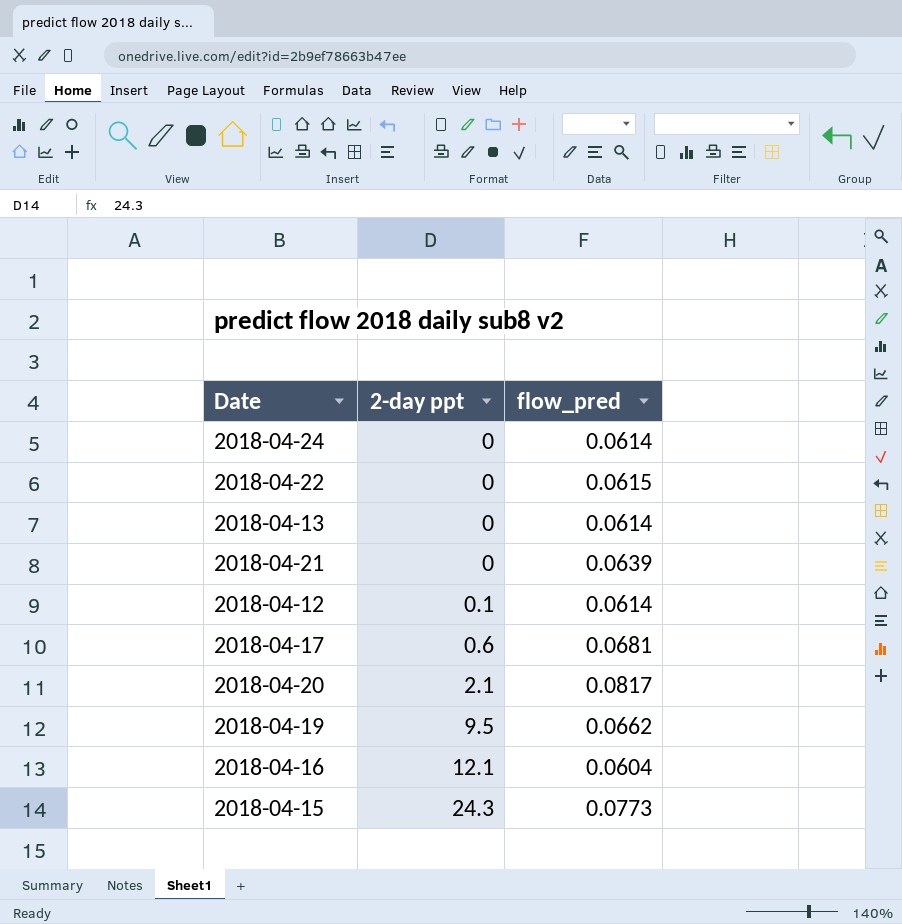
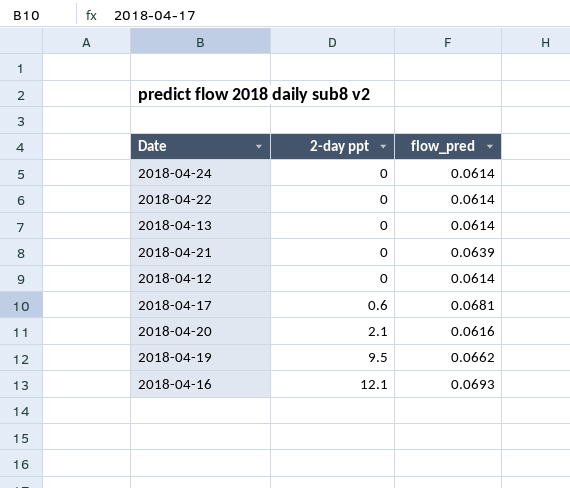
row 2018-04-15: 24.3 | 0.0773 -> none
2018-04-22 | flow_pred: 0.0615 -> 0.0614
2018-04-12 | 2-day ppt: 0.1 -> 0
2018-04-20 | flow_pred: 0.0817 -> 0.0616
2018-04-16 | flow_pred: 0.0604 -> 0.0693

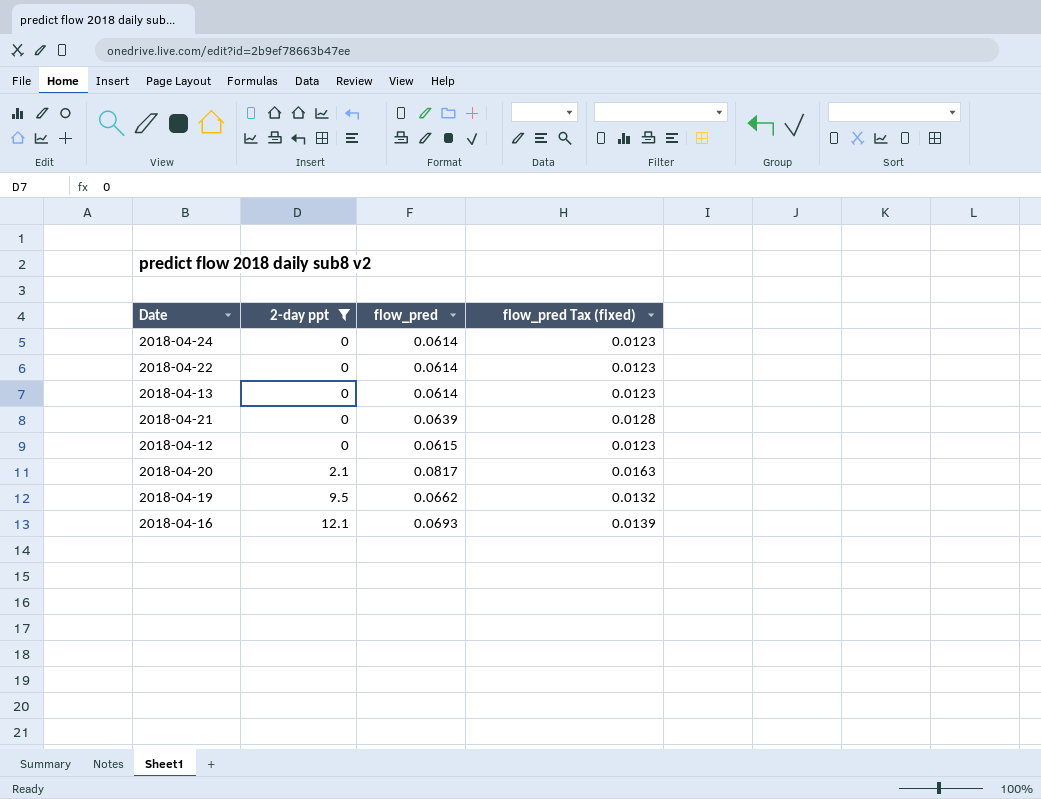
filter: none -> 2-day ppt != 0.6
column flow_pred Tax (fixed) | formula: none -> [flow_pred] * 0.2
2018-04-12 | flow_pred: 0.0614 -> 0.0615
2018-04-20 | flow_pred: 0.0616 -> 0.0817

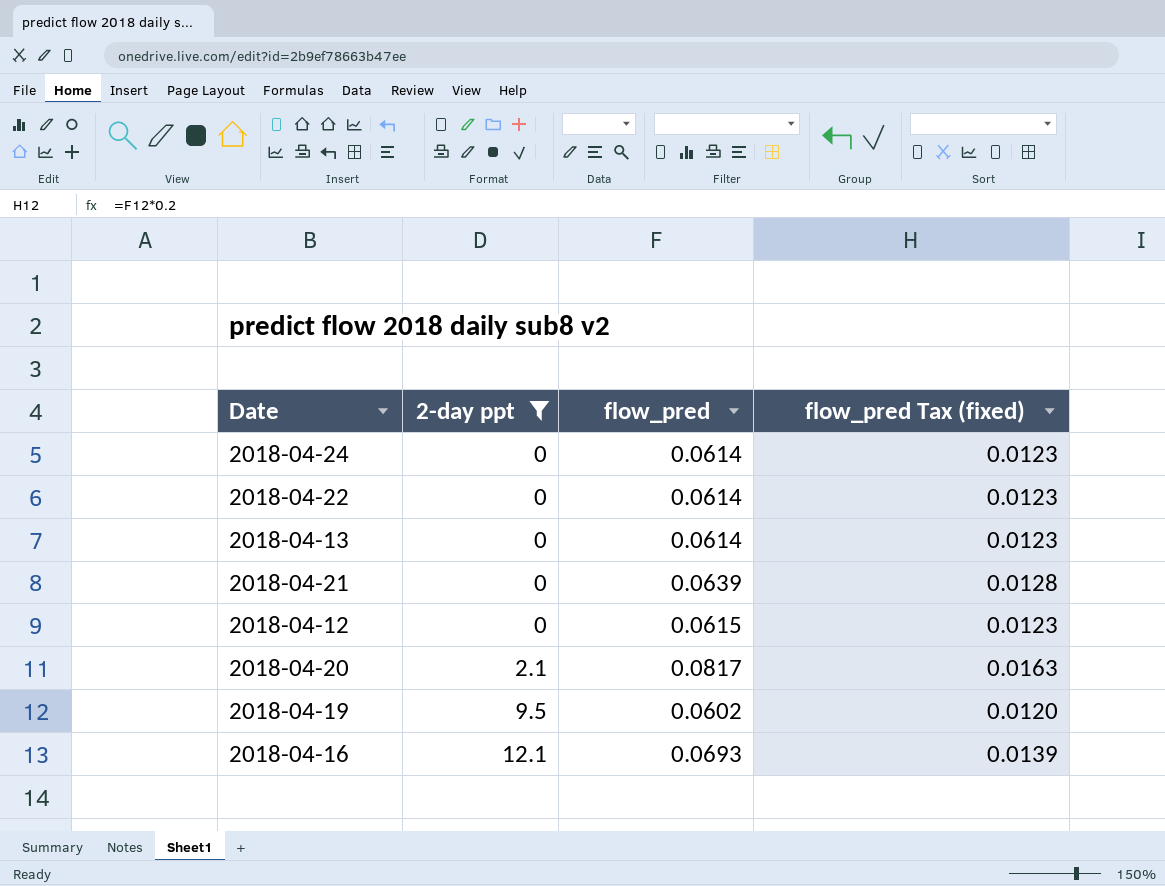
2018-04-19 | flow_pred: 0.0662 -> 0.0602
2018-04-19 | flow_pred Tax (fixed): 0.0132 -> 0.0120

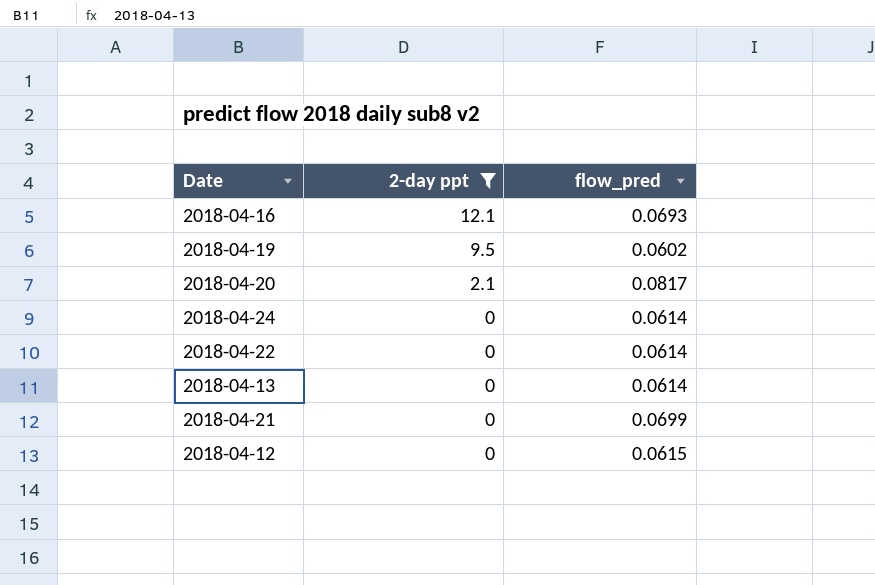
row order: 2-day ppt ascending -> 2-day ppt descending
column flow_pred Tax (fixed) | formula: [flow_pred] * 0.2 -> none
2018-04-21 | flow_pred: 0.0639 -> 0.0699

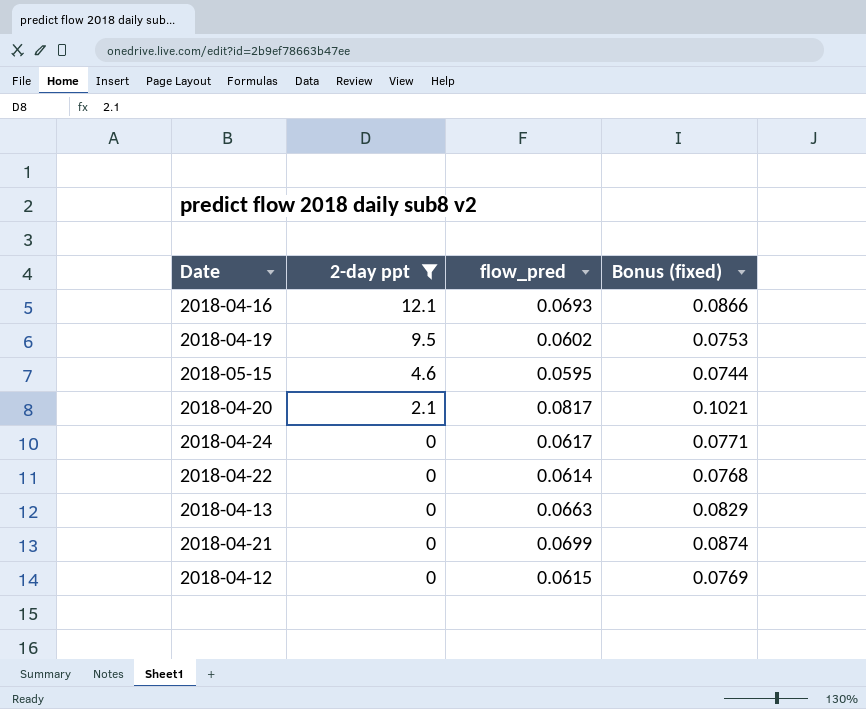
column Bonus (fixed) | formula: none -> [flow_pred] * 1.25
row 2018-05-15: none -> 4.6 | 0.0595 | 0.0744
2018-04-24 | flow_pred: 0.0614 -> 0.0617
2018-04-13 | flow_pred: 0.0614 -> 0.0663

